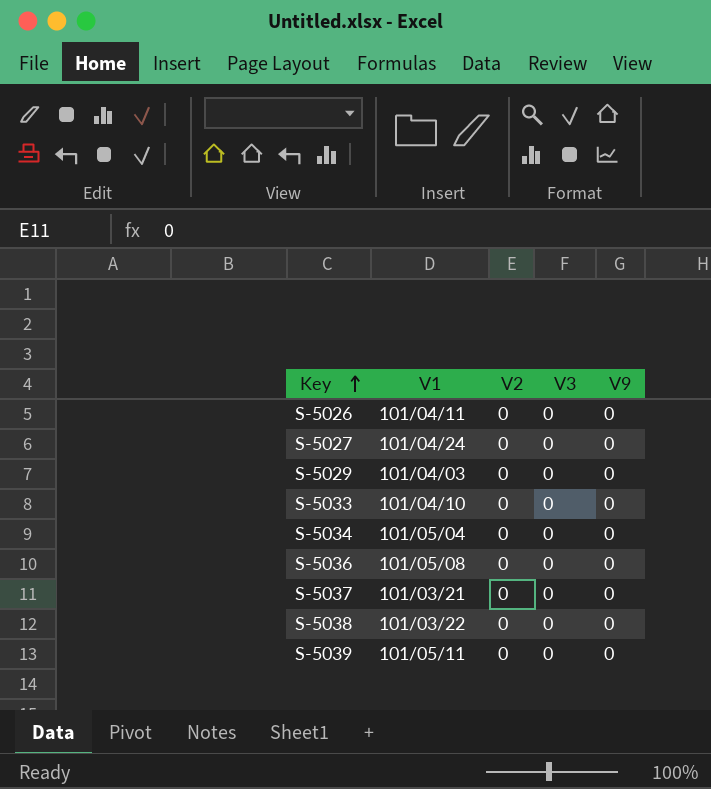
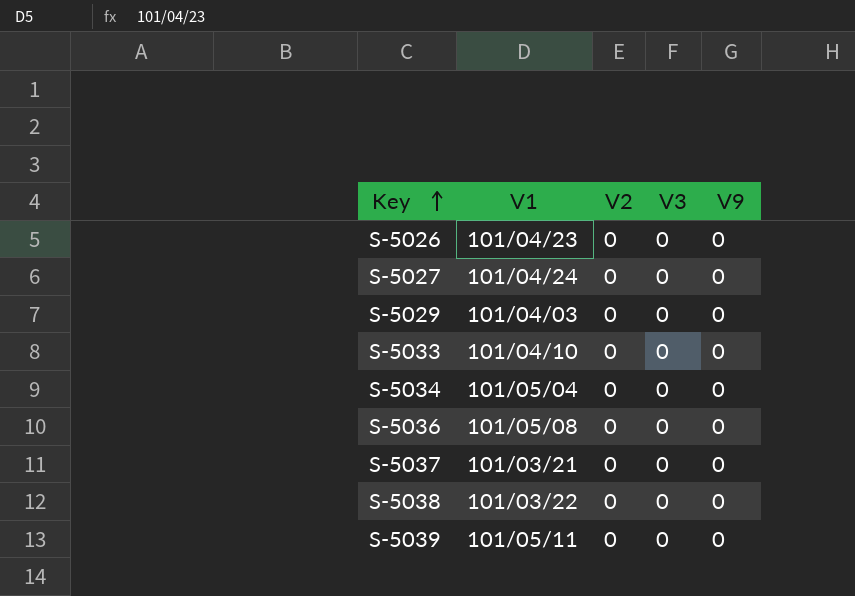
S-5026 | V1: 101/04/11 -> 101/04/23

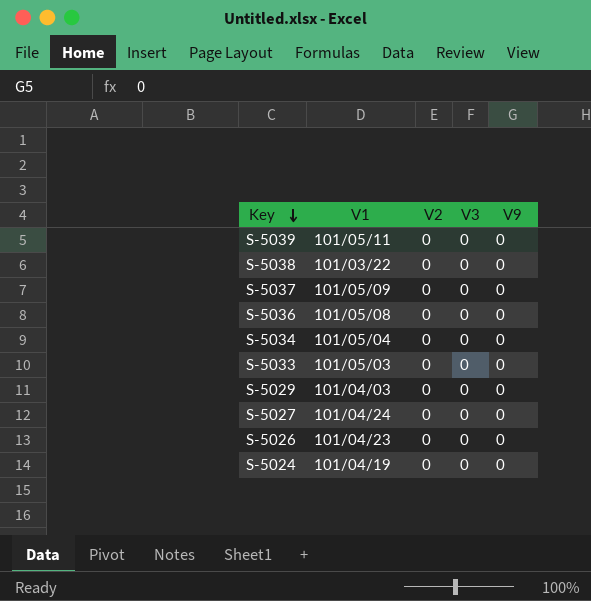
row order: Key ascending -> Key descending
S-5037 | V1: 101/03/21 -> 101/05/09
S-5033 | V1: 101/04/10 -> 101/05/03
row S-5024: none -> 101/04/19 | 0 | 0 | 0

